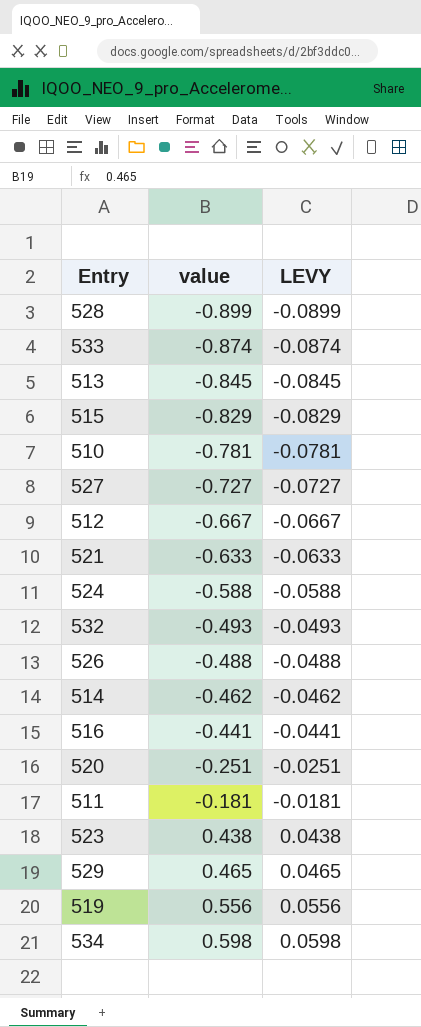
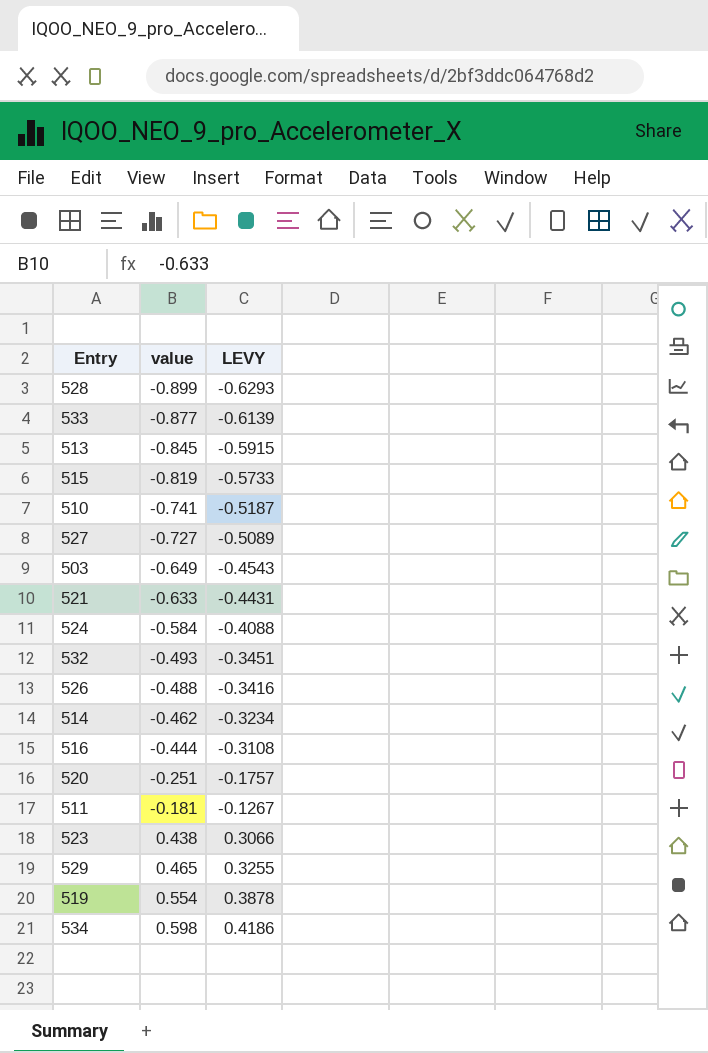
column LEVY | formula: [value] * 0.1 -> [value] * 0.7
row 512: -0.667 | -0.0667 -> none
533 | value: -0.874 -> -0.877
515 | value: -0.829 -> -0.819
510 | value: -0.781 -> -0.741
row 503: none -> -0.649 | -0.4543
524 | value: -0.588 -> -0.584
516 | value: -0.441 -> -0.444
519 | value: 0.556 -> 0.554

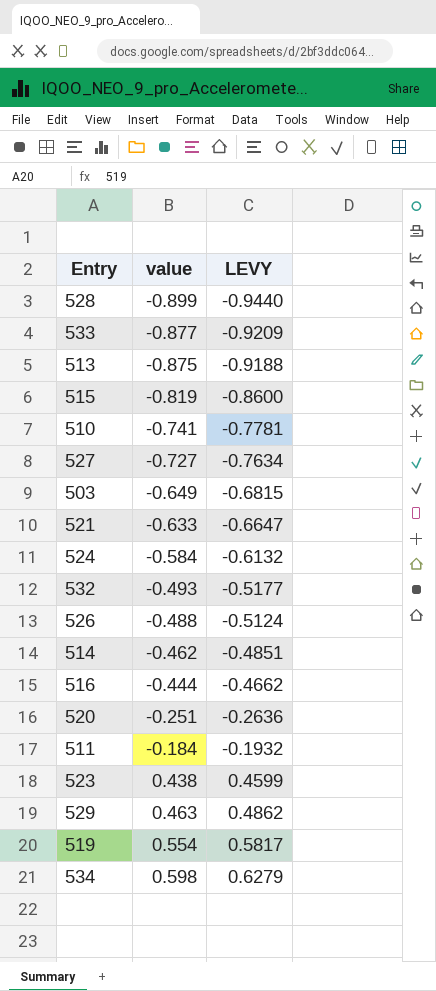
column LEVY | formula: [value] * 0.7 -> [value] * 1.05
513 | value: -0.845 -> -0.875
511 | value: -0.181 -> -0.184
529 | value: 0.465 -> 0.463

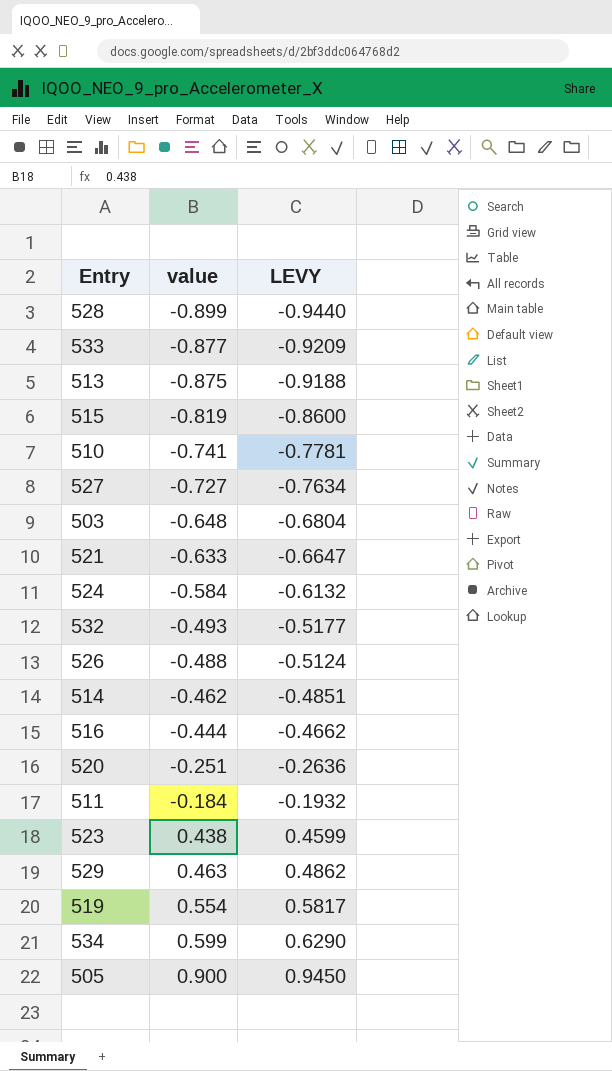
503 | value: -0.649 -> -0.648
503 | LEVY: -0.6815 -> -0.6804
534 | value: 0.598 -> 0.599
534 | LEVY: 0.6279 -> 0.6290
row 505: none -> 0.900 | 0.9450

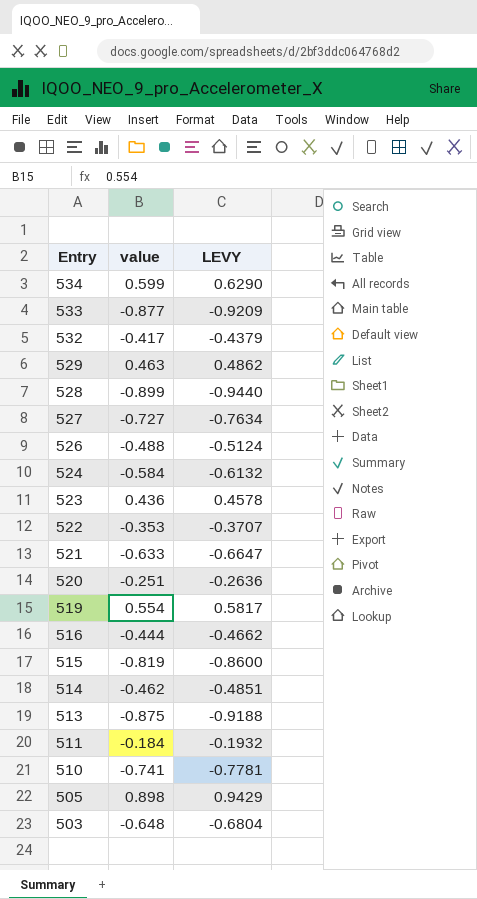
row order: value ascending -> Entry descending
532 | value: -0.493 -> -0.417
532 | LEVY: -0.5177 -> -0.4379
523 | value: 0.438 -> 0.436
523 | LEVY: 0.4599 -> 0.4578
row 522: none -> -0.353 | -0.3707
505 | value: 0.900 -> 0.898
505 | LEVY: 0.9450 -> 0.9429

